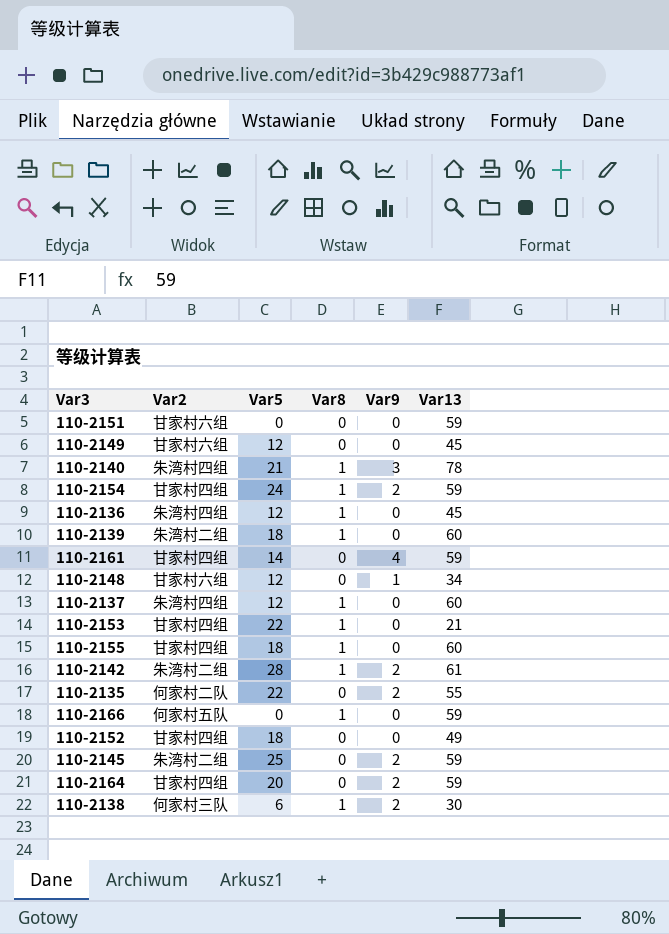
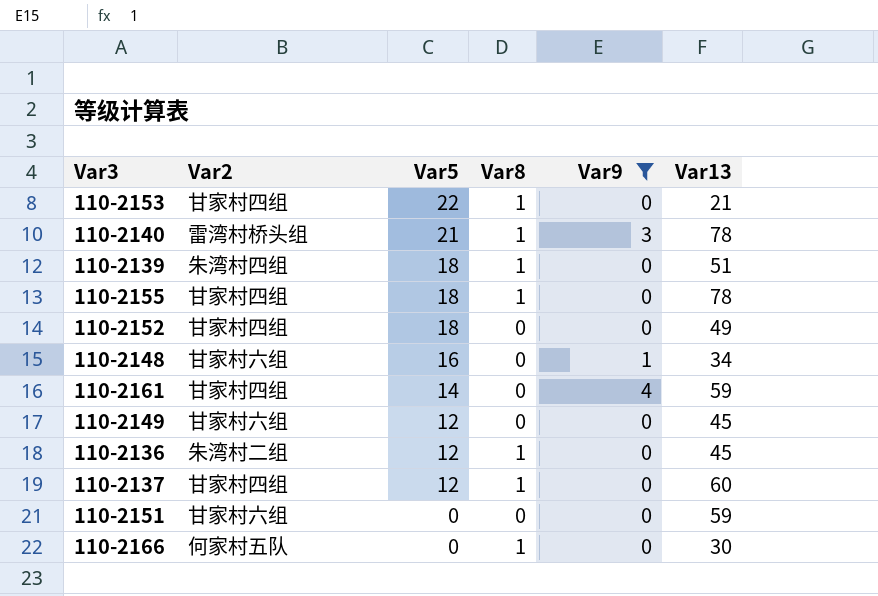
filter: none -> Var9 != 2
row order: none -> Var5 descending
110-2140 | Var2: 朱湾村四组 -> 雷湾村桥头组
110-2139 | Var2: 朱湾村二组 -> 朱湾村四组
110-2139 | Var13: 60 -> 51
110-2155 | Var13: 60 -> 78
110-2148 | Var5: 12 -> 16
110-2136 | Var2: 朱湾村四组 -> 朱湾村二组
110-2137 | Var2: 朱湾村四组 -> 甘家村四组
110-2166 | Var13: 59 -> 30

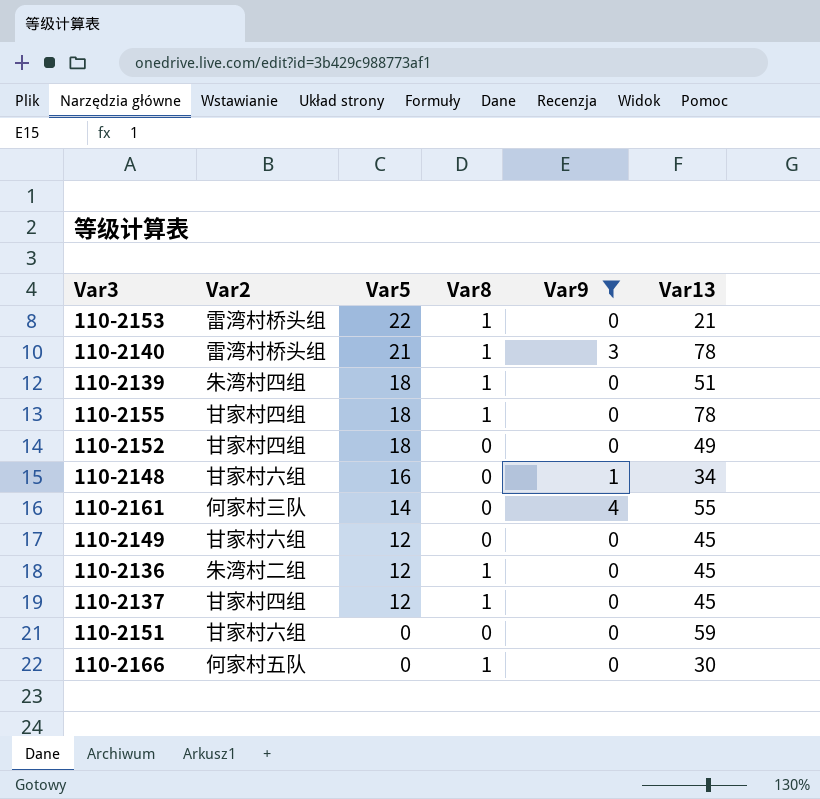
110-2153 | Var2: 甘家村四组 -> 雷湾村桥头组
110-2161 | Var2: 甘家村四组 -> 何家村三队
110-2161 | Var13: 59 -> 55
110-2137 | Var13: 60 -> 45

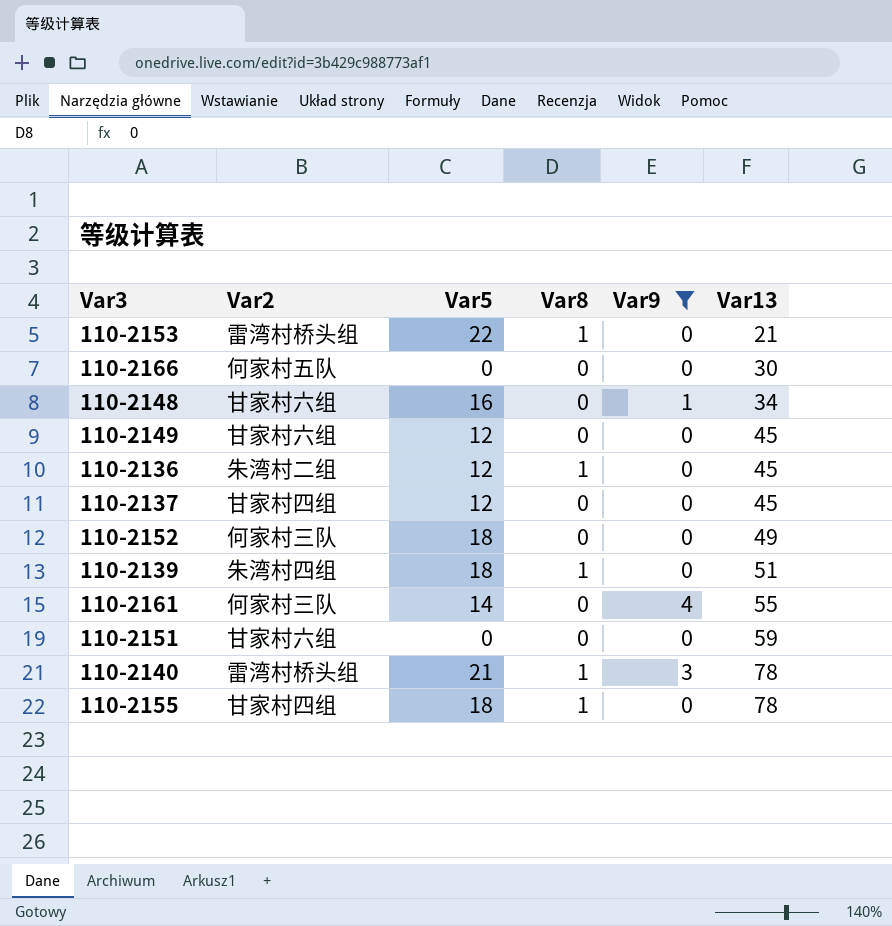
row order: Var5 descending -> Var13 ascending
110-2166 | Var8: 1 -> 0
110-2137 | Var8: 1 -> 0
110-2152 | Var2: 甘家村四组 -> 何家村三队

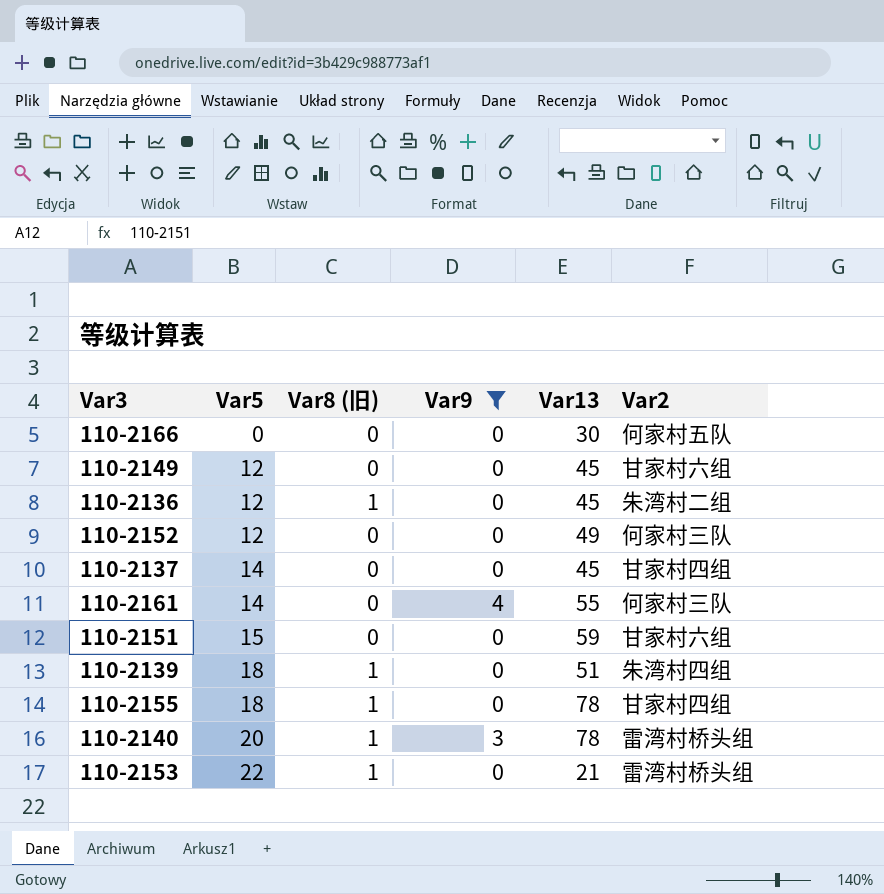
row order: Var13 ascending -> Var5 ascending
column name: Var8 -> Var8 (旧)
column Var2 | position: 2 -> 6
row 110-2148: 甘家村六组 | 16 | 0 | 1 | 34 -> none
110-2152 | Var5: 18 -> 12
110-2137 | Var5: 12 -> 14
110-2151 | Var5: 0 -> 15
110-2140 | Var5: 21 -> 20

